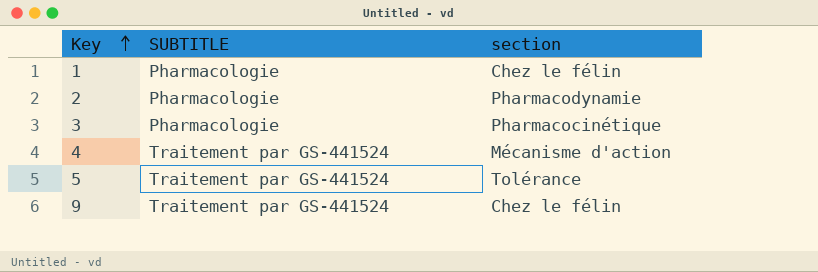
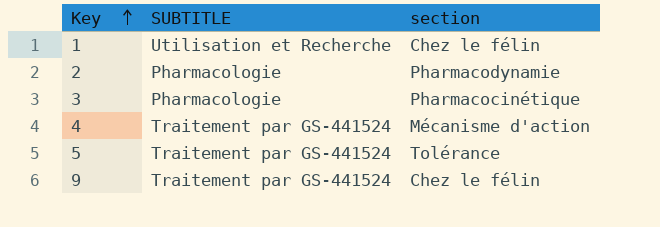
1 | SUBTITLE: Pharmacologie -> Utilisation et Recherche

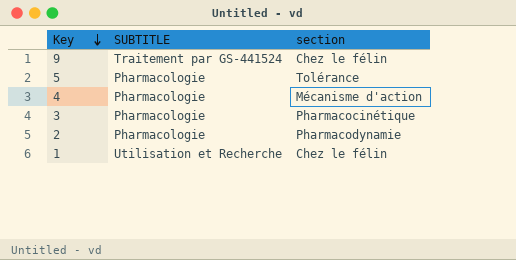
row order: Key ascending -> Key descending
5 | SUBTITLE: Traitement par GS-441524 -> Pharmacologie
4 | SUBTITLE: Traitement par GS-441524 -> Pharmacologie

